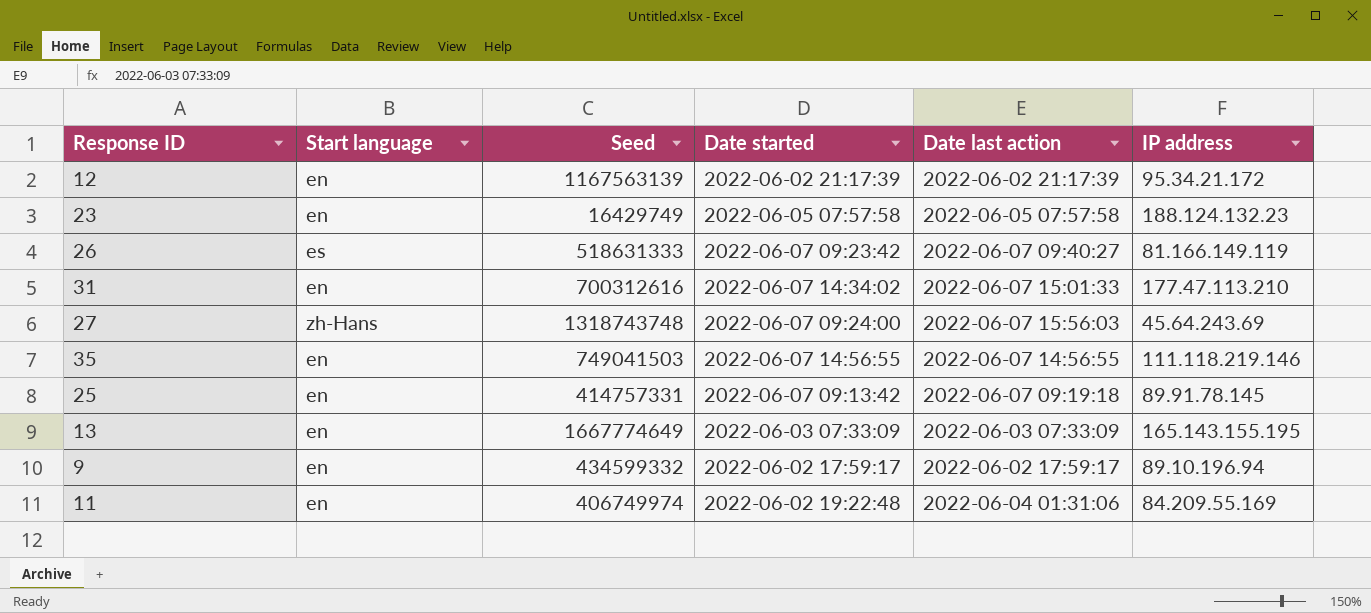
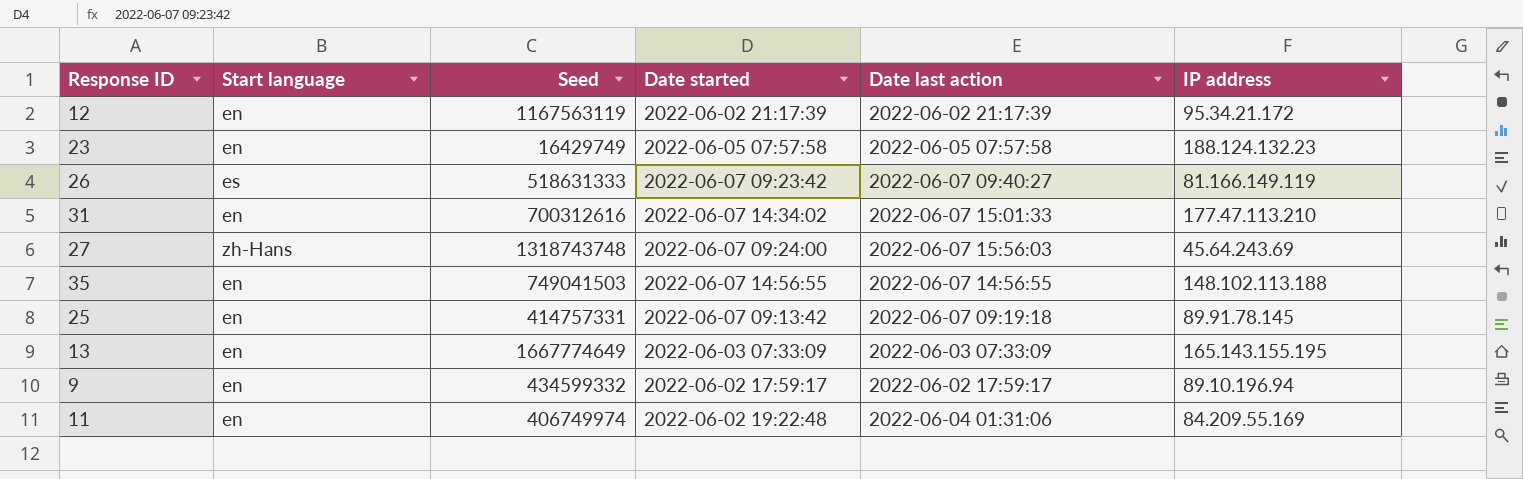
12 | Seed: 1167563139 -> 1167563119
35 | IP address: 111.118.219.146 -> 148.102.113.188

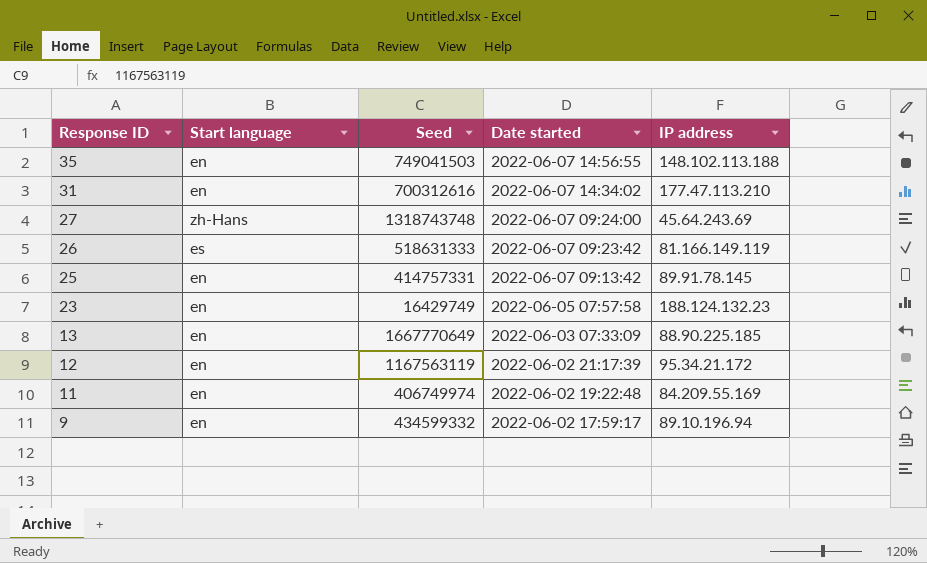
row order: none -> Response ID descending
column Date last action | position: 5 -> none
13 | Seed: 1667774649 -> 1667770649
13 | IP address: 165.143.155.195 -> 88.90.225.185

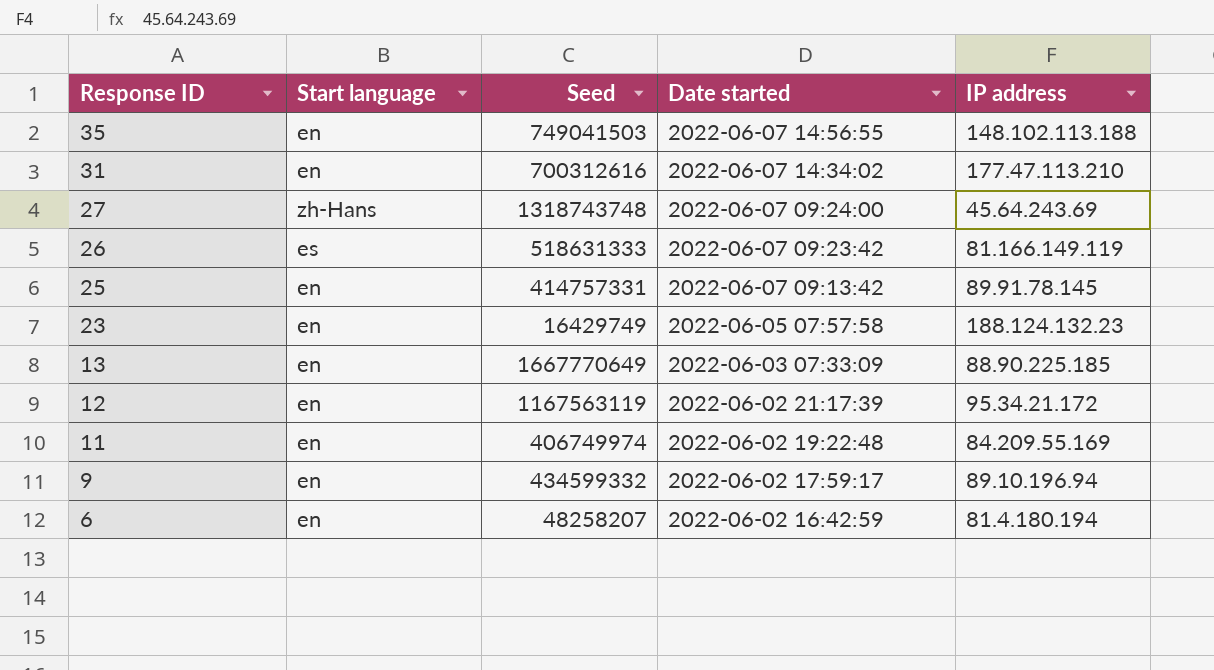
row 6: none -> en | 48258207 | 2022-06-02 16:42:59 | 81.4.180.194

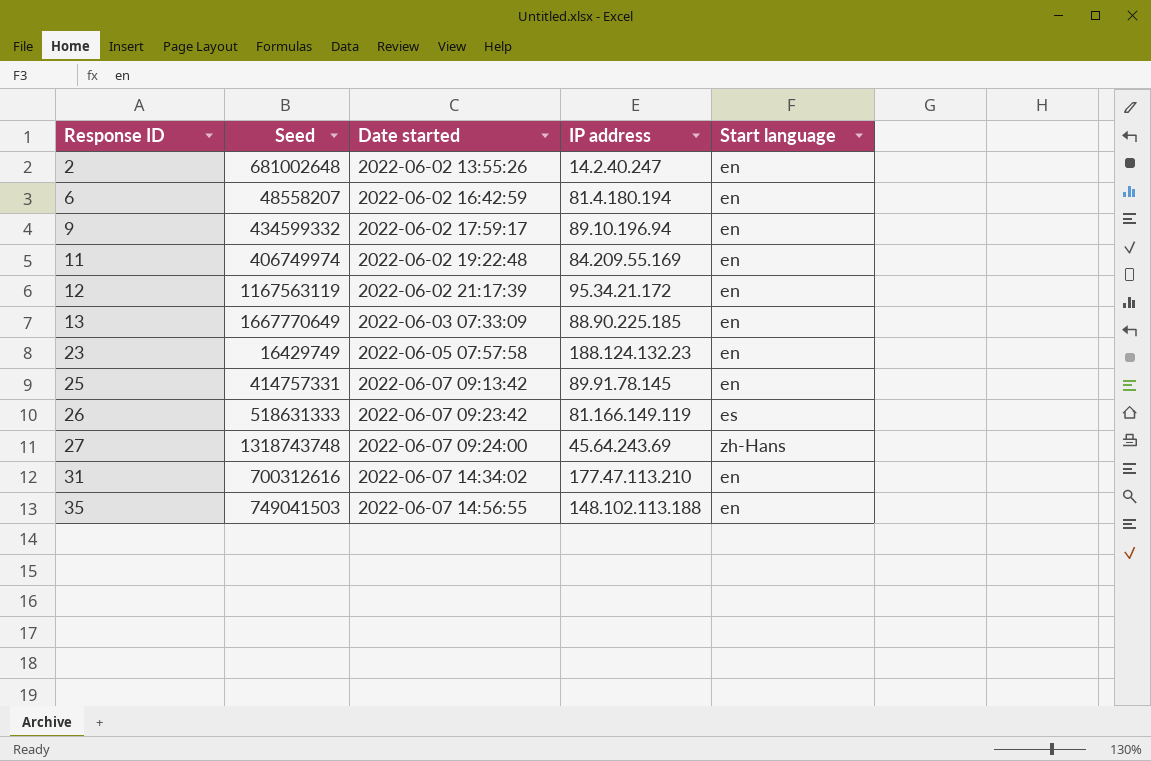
row order: Response ID descending -> Response ID ascending
column Start language | position: 2 -> 5
row 2: none -> 681002648 | 2022-06-02 13:55:26 | 14.2.40.247 | en
6 | Seed: 48258207 -> 48558207

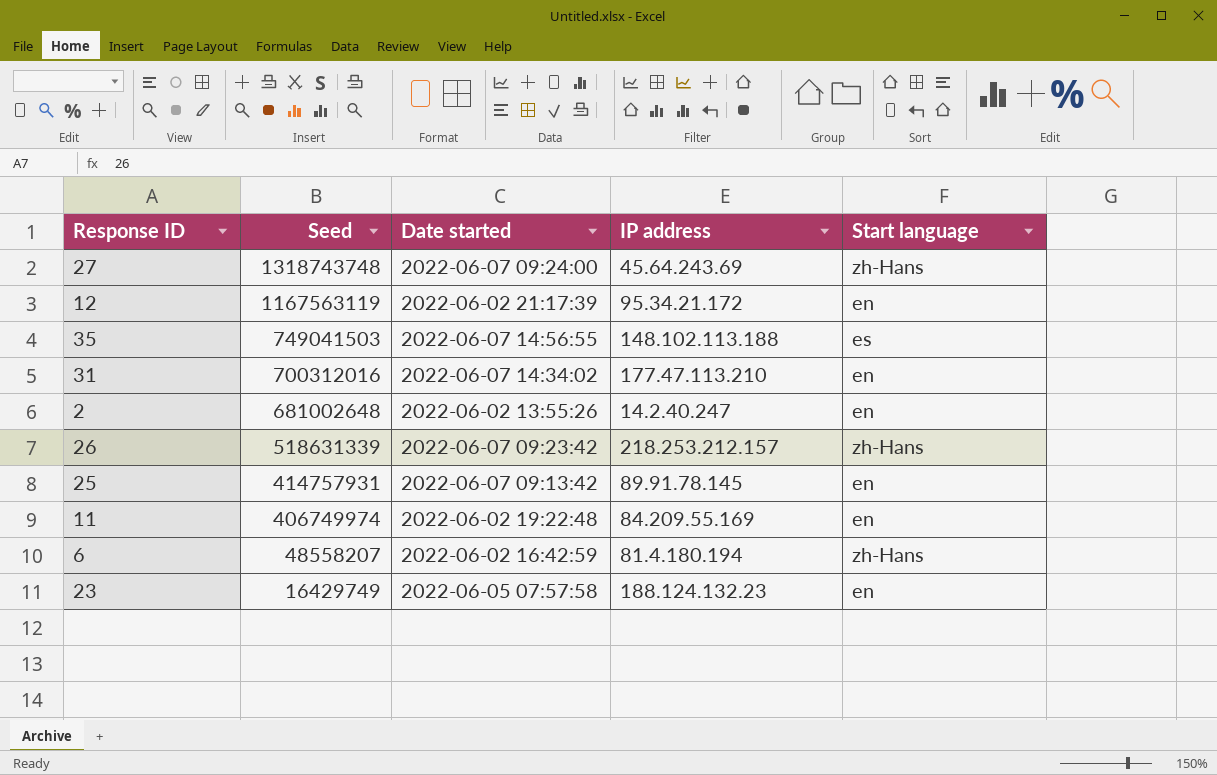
row order: Response ID ascending -> Seed descending
row 9: 434599332 | 2022-06-02 17:59:17 | 89.10.196.94 | en -> none
row 13: 1667770649 | 2022-06-03 07:33:09 | 88.90.225.185 | en -> none
35 | Start language: en -> es
31 | Seed: 700312616 -> 700312016
26 | Seed: 518631333 -> 518631339
26 | IP address: 81.166.149.119 -> 218.253.212.157
26 | Start language: es -> zh-Hans
25 | Seed: 414757331 -> 414757931
6 | Start language: en -> zh-Hans

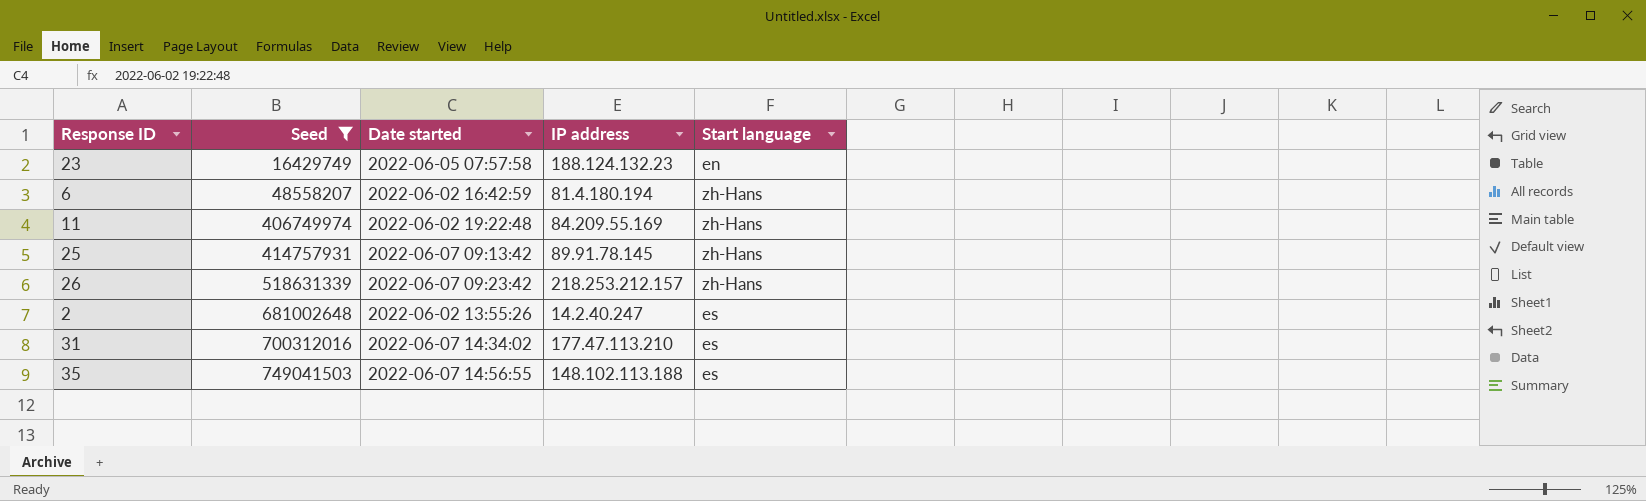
filter: none -> Seed <= 749041503
row order: Seed descending -> Seed ascending
11 | Start language: en -> zh-Hans
25 | Start language: en -> zh-Hans
2 | Start language: en -> es
31 | Start language: en -> es

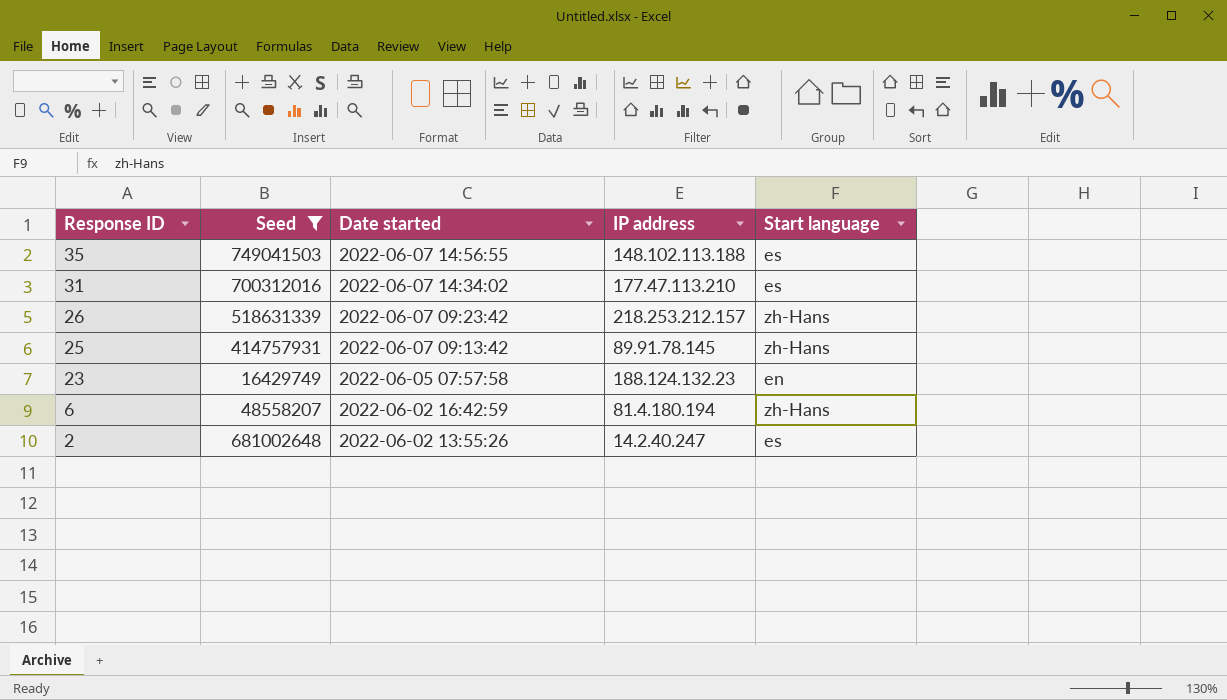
row order: Seed ascending -> Response ID descending
row 11: 406749974 | 2022-06-02 19:22:48 | 84.209.55.169 | zh-Hans -> none

